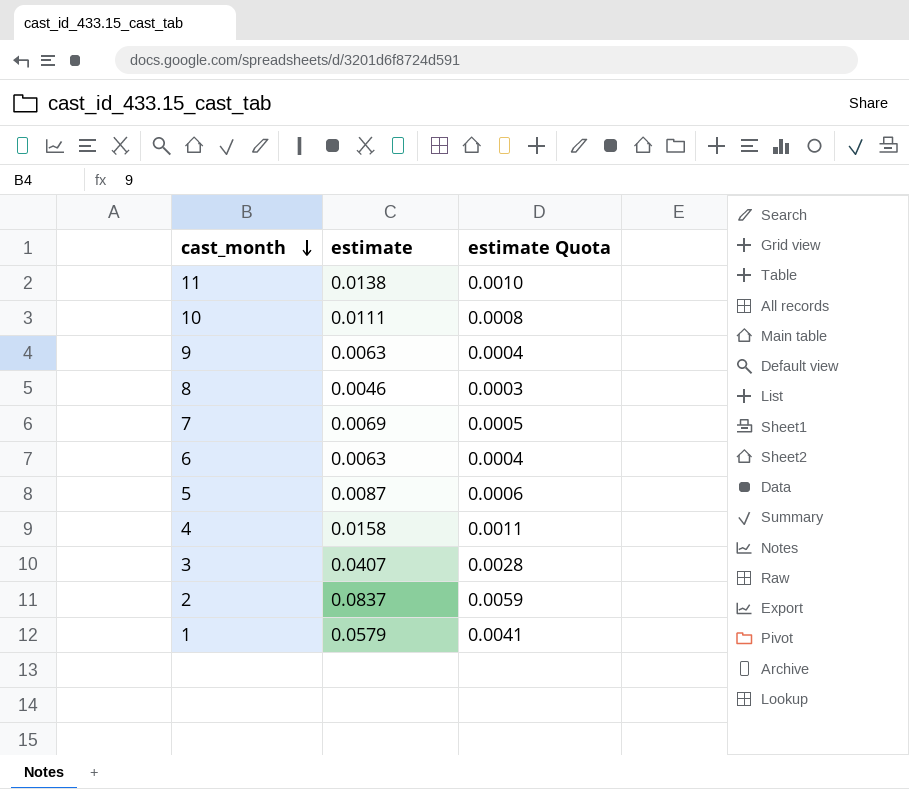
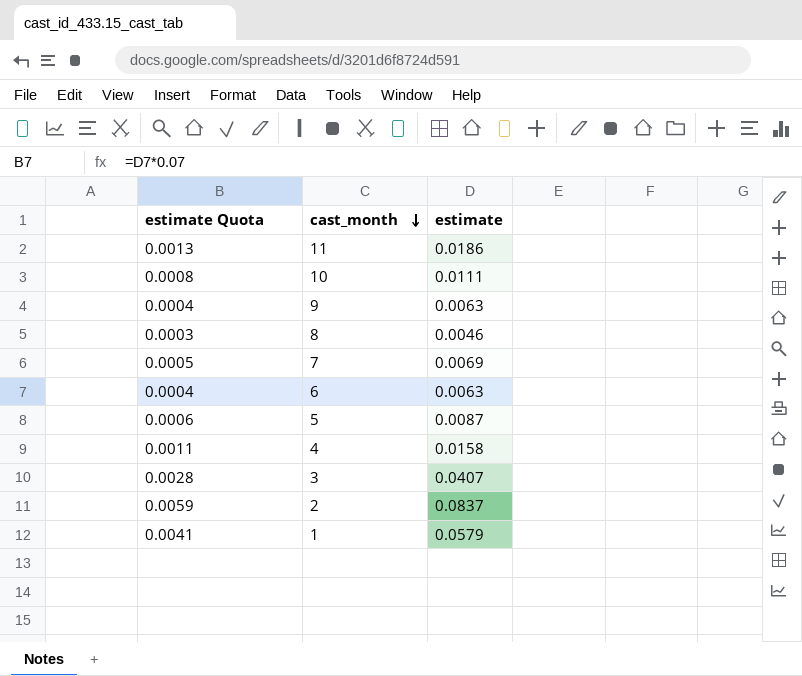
column estimate Quota | position: 3 -> 1
11 | estimate Quota: 0.0010 -> 0.0013
11 | estimate: 0.0138 -> 0.0186

